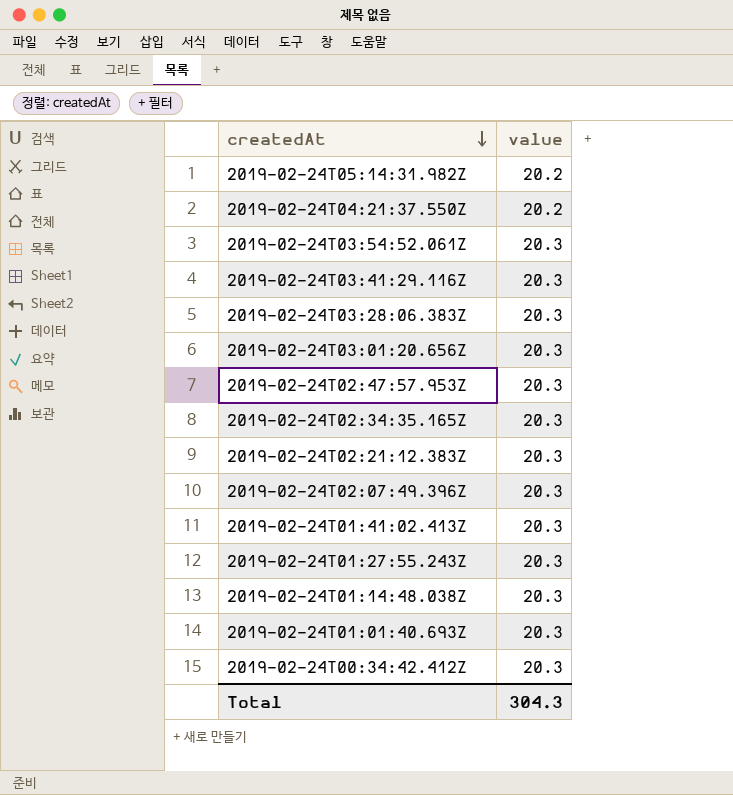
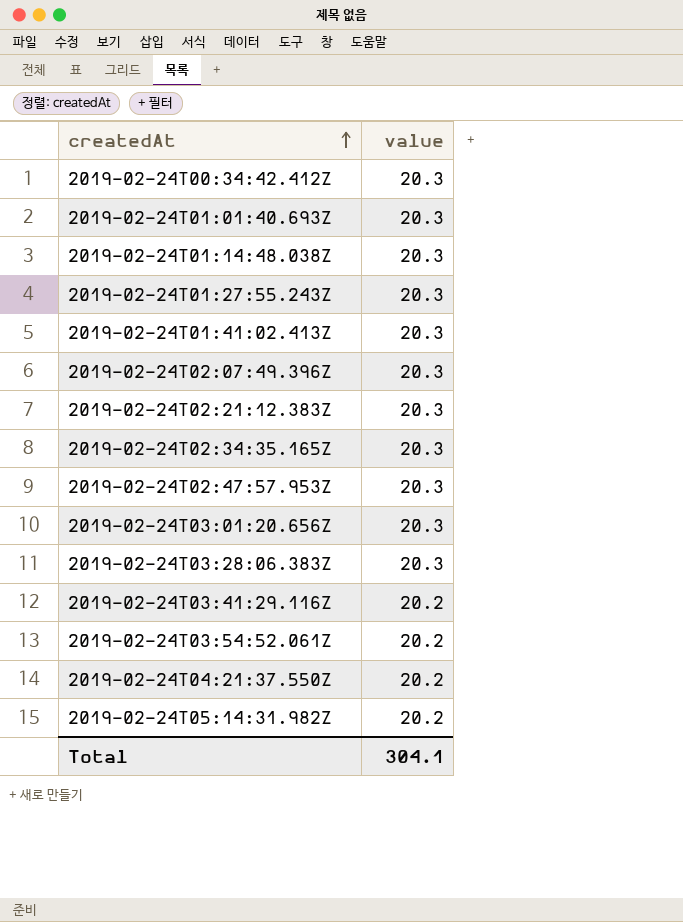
row order: createdAt descending -> createdAt ascending
2019-02-24T03:41:29.116Z | value: 20.3 -> 20.2
2019-02-24T03:54:52.061Z | value: 20.3 -> 20.2
Total | value: 304.3 -> 304.1

